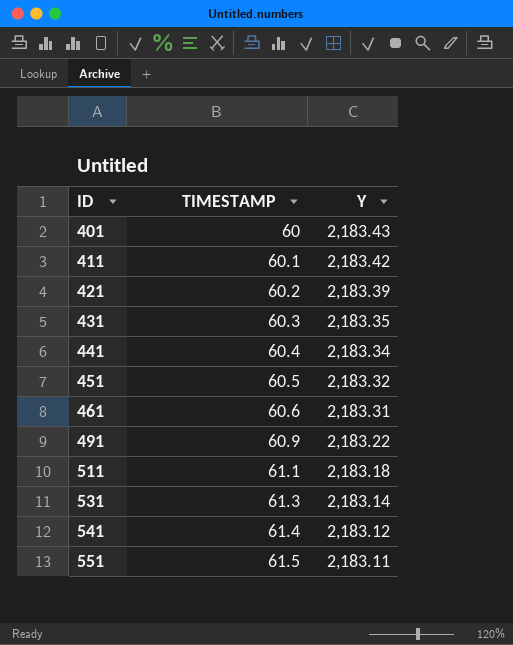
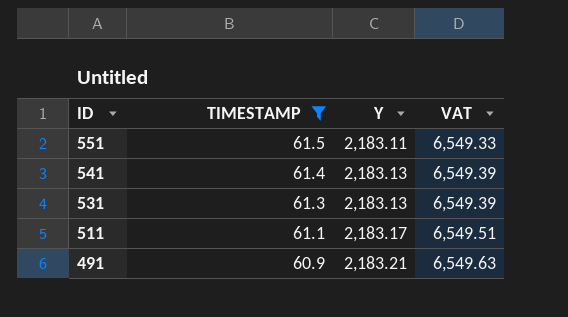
filter: none -> TIMESTAMP >= 60.9
row order: ID ascending -> ID descending
column VAT | formula: none -> [Y] * 3
541 | Y: 2,183.12 -> 2,183.13
531 | Y: 2,183.14 -> 2,183.13
511 | Y: 2,183.18 -> 2,183.17
491 | Y: 2,183.22 -> 2,183.21

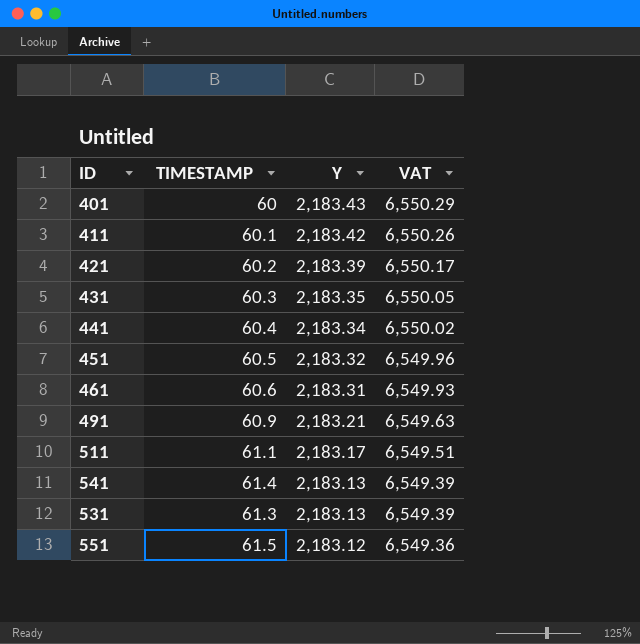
filter: TIMESTAMP >= 60.9 -> none
row order: ID descending -> Y descending
551 | Y: 2,183.11 -> 2,183.12
551 | VAT: 6,549.33 -> 6,549.36

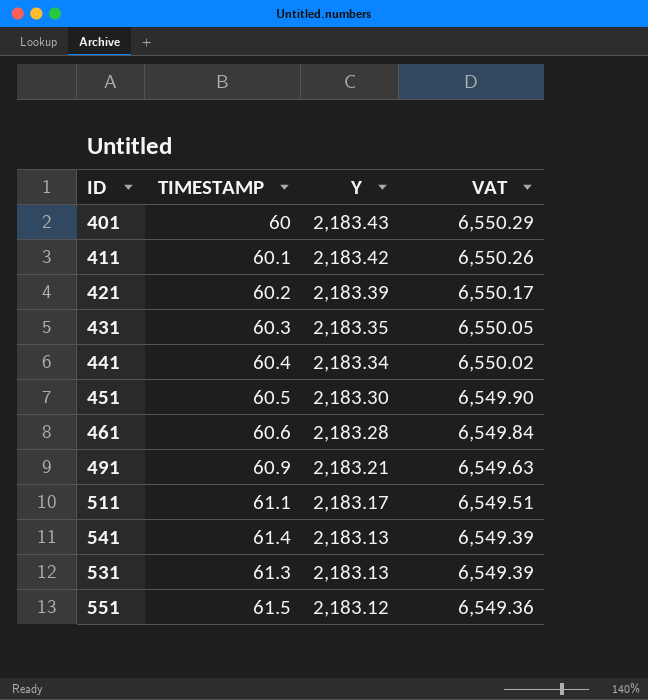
451 | Y: 2,183.32 -> 2,183.30
451 | VAT: 6,549.96 -> 6,549.90
461 | Y: 2,183.31 -> 2,183.28
461 | VAT: 6,549.93 -> 6,549.84

